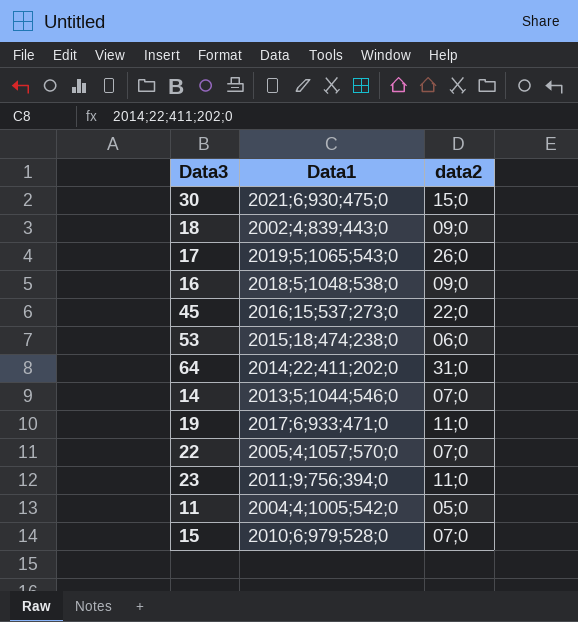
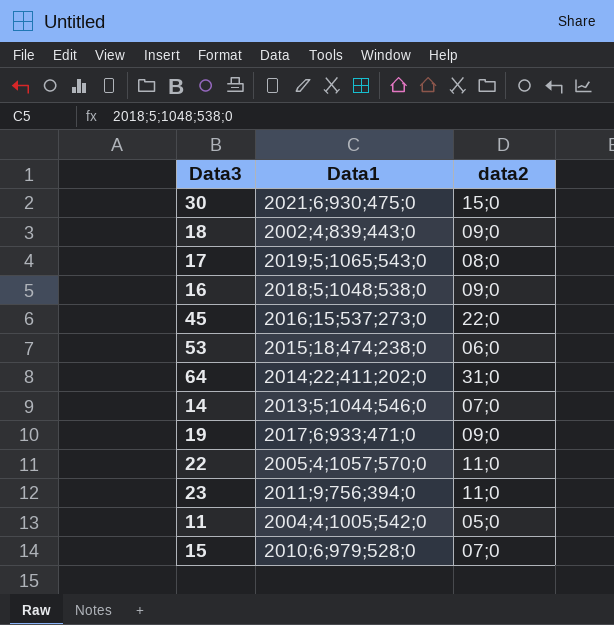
17 | data2: 26;0 -> 08;0
19 | data2: 11;0 -> 09;0
22 | data2: 07;0 -> 11;0

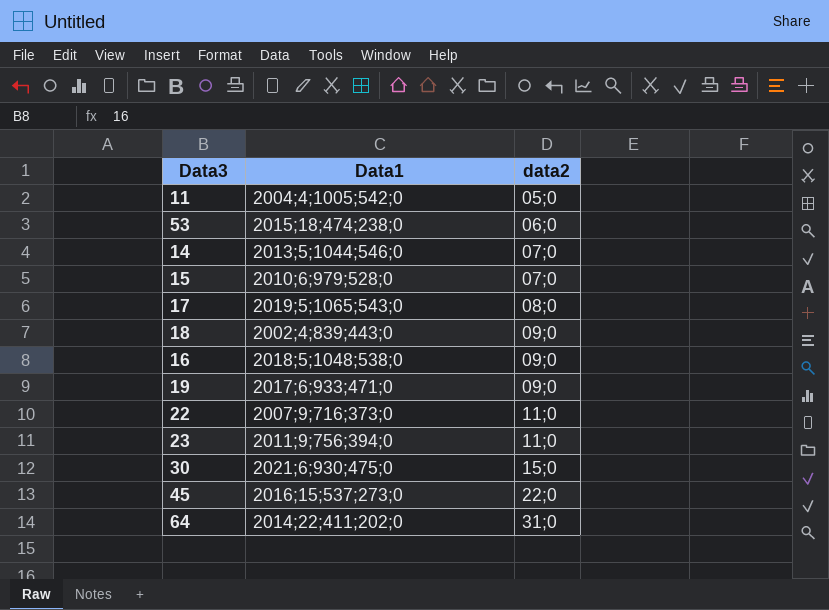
row order: none -> data2 ascending
22 | Data1: 2005;4;1057;570;0 -> 2007;9;716;373;0

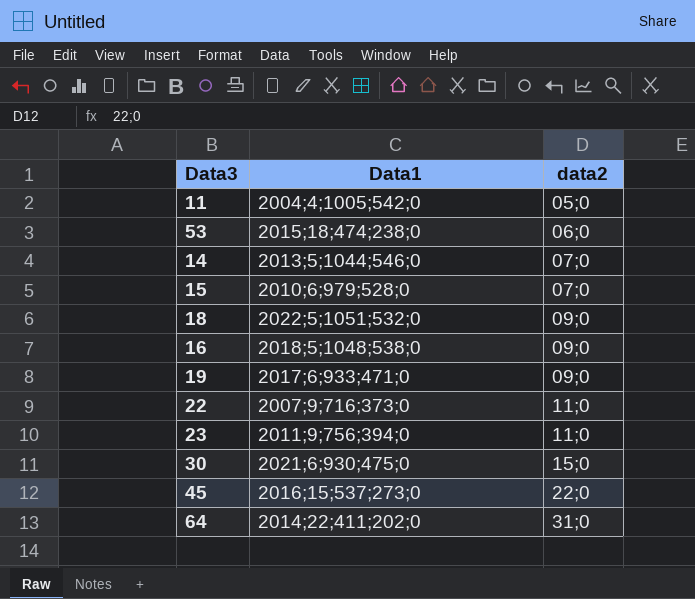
row 17: 2019;5;1065;543;0 | 08;0 -> none
18 | Data1: 2002;4;839;443;0 -> 2022;5;1051;532;0

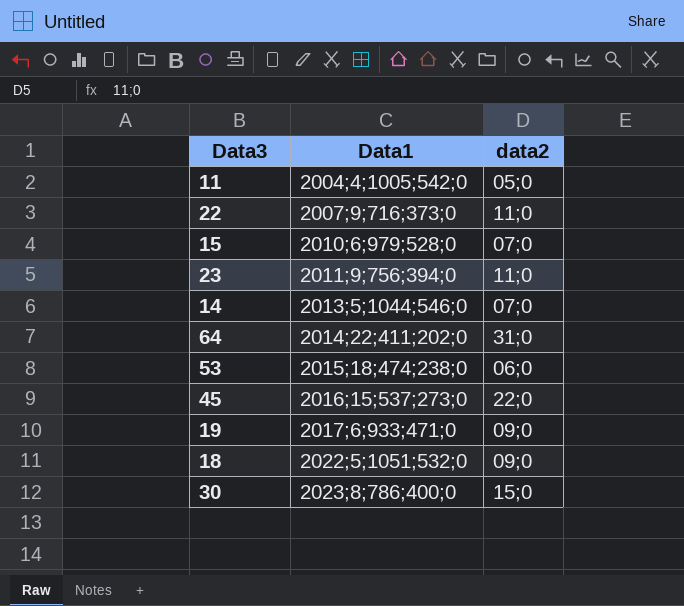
row order: data2 ascending -> Data1 ascending
row 16: 2018;5;1048;538;0 | 09;0 -> none
30 | Data1: 2021;6;930;475;0 -> 2023;8;786;400;0

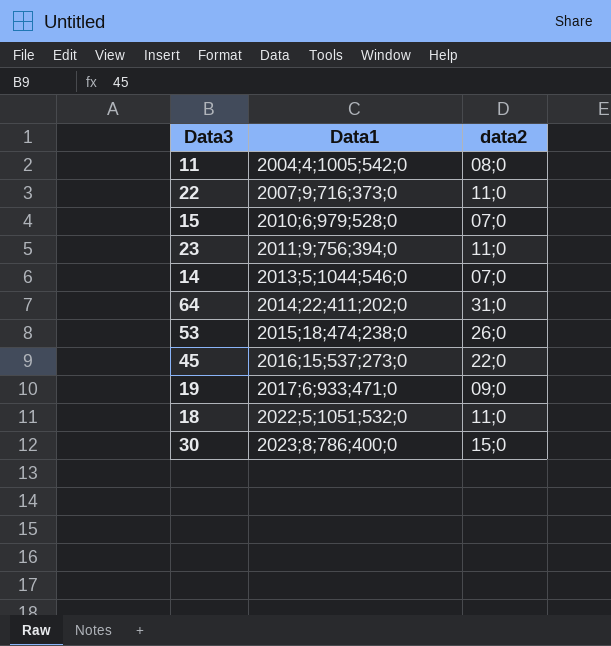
11 | data2: 05;0 -> 08;0
53 | data2: 06;0 -> 26;0
18 | data2: 09;0 -> 11;0

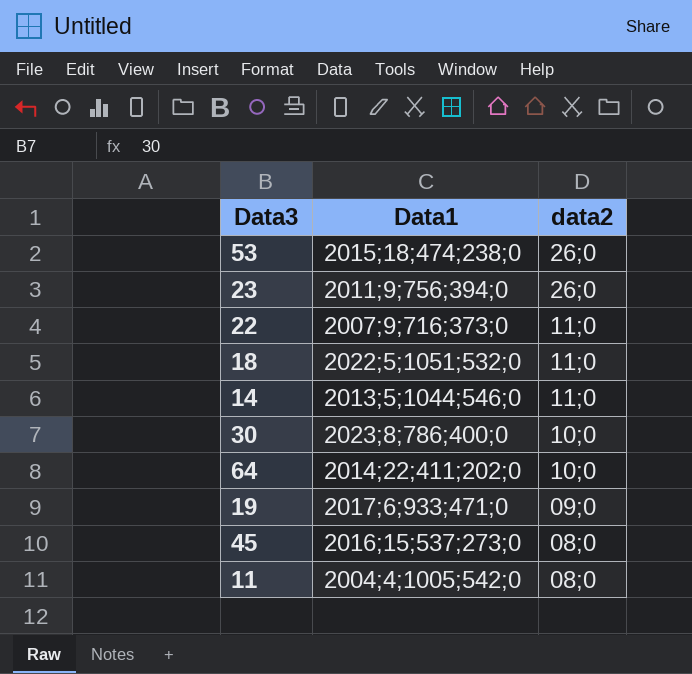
row order: Data1 ascending -> data2 descending
row 15: 2010;6;979;528;0 | 07;0 -> none
23 | data2: 11;0 -> 26;0
14 | data2: 07;0 -> 11;0
30 | data2: 15;0 -> 10;0
64 | data2: 31;0 -> 10;0
45 | data2: 22;0 -> 08;0

